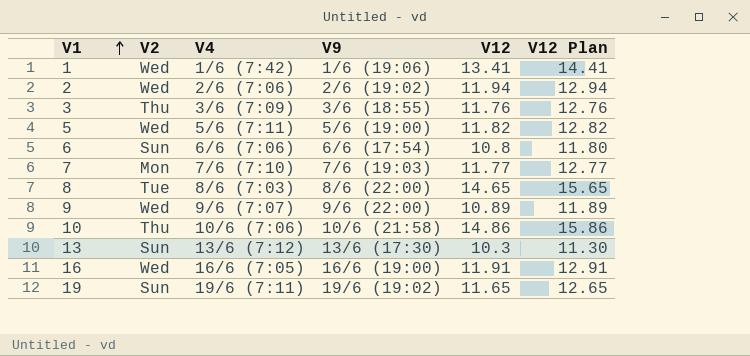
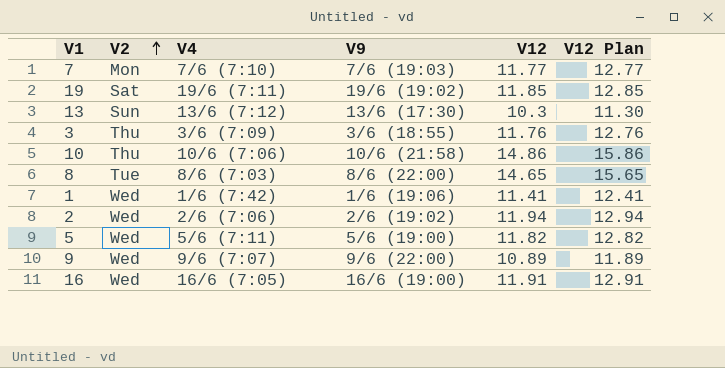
row order: V1 ascending -> V2 ascending
row 6: Sun | 6/6 (7:06) | 6/6 (17:54) | 10.8 | 11.80 -> none
19 | V2: Sun -> Sat
19 | V12: 11.65 -> 11.85
19 | V12 Plan: 12.65 -> 12.85
1 | V12: 13.41 -> 11.41
1 | V12 Plan: 14.41 -> 12.41

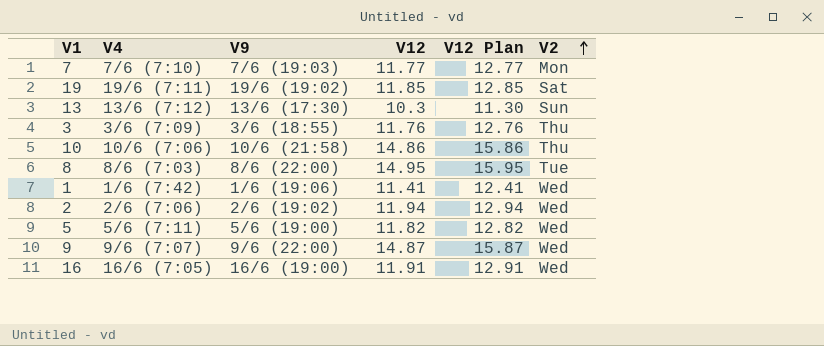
column V2 | position: 2 -> 6
8 | V12: 14.65 -> 14.95
8 | V12 Plan: 15.65 -> 15.95
9 | V12: 10.89 -> 14.87
9 | V12 Plan: 11.89 -> 15.87

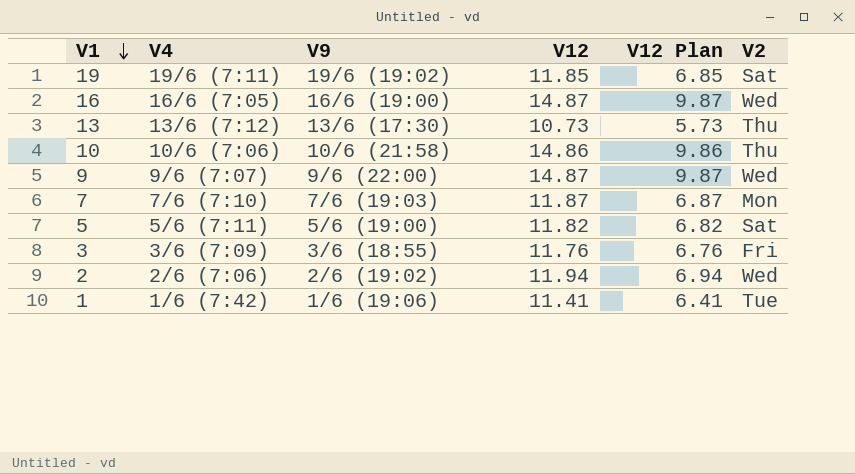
row order: V2 ascending -> V1 descending
column V12 Plan | formula: [V12] + 1 -> [V12] - 5
row 8: 8/6 (7:03) | 8/6 (22:00) | 14.95 | 15.95 | Tue -> none
16 | V12: 11.91 -> 14.87
13 | V12: 10.3 -> 10.73
13 | V2: Sun -> Thu
7 | V12: 11.77 -> 11.87
5 | V2: Wed -> Sat
3 | V2: Thu -> Fri
1 | V2: Wed -> Tue

